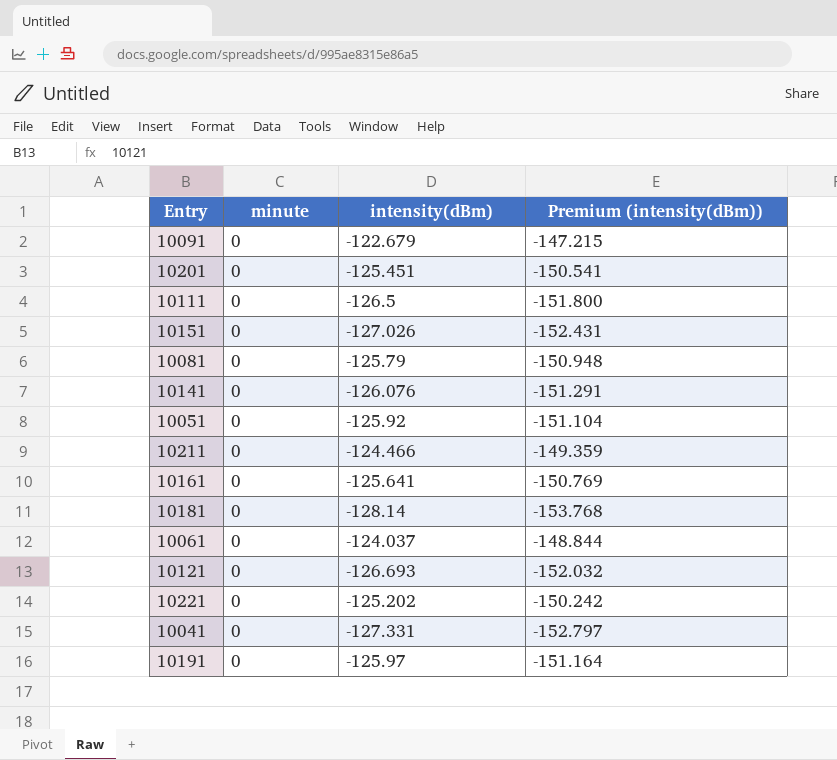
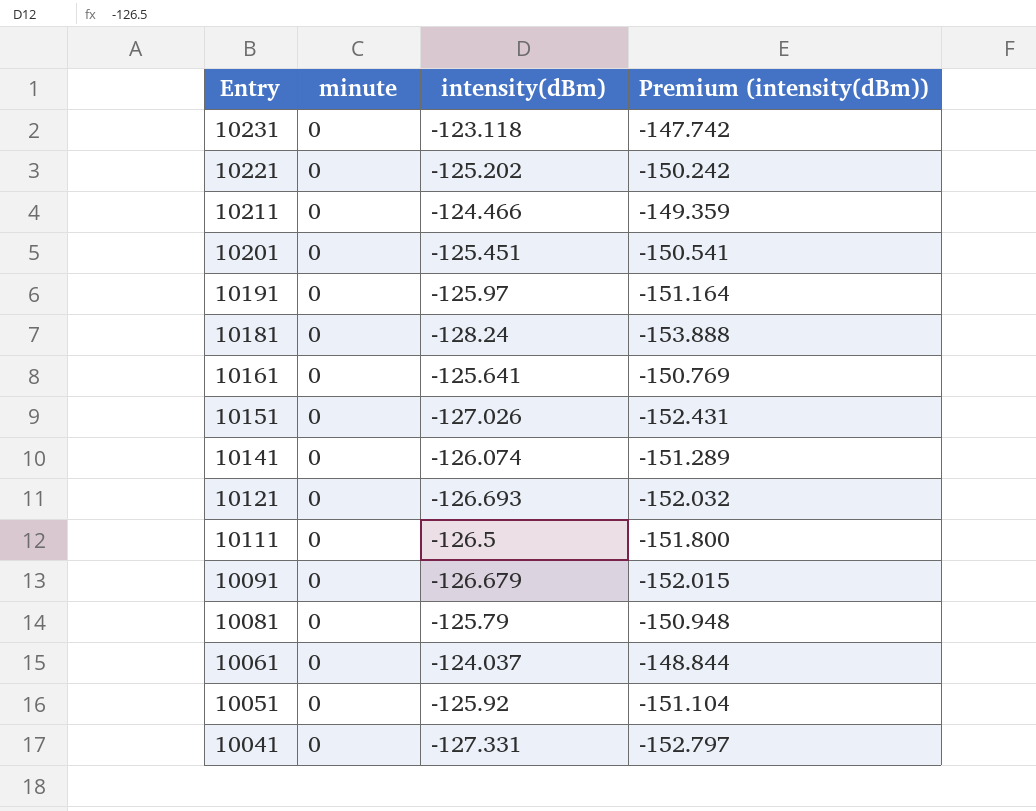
row order: none -> Entry descending
row 10231: none -> 0 | -123.118 | -147.742
10181 | intensity(dBm): -128.14 -> -128.24
10181 | Premium (intensity(dBm)): -153.768 -> -153.888
10141 | intensity(dBm): -126.076 -> -126.074
10141 | Premium (intensity(dBm)): -151.291 -> -151.289
10091 | intensity(dBm): -122.679 -> -126.679
10091 | Premium (intensity(dBm)): -147.215 -> -152.015

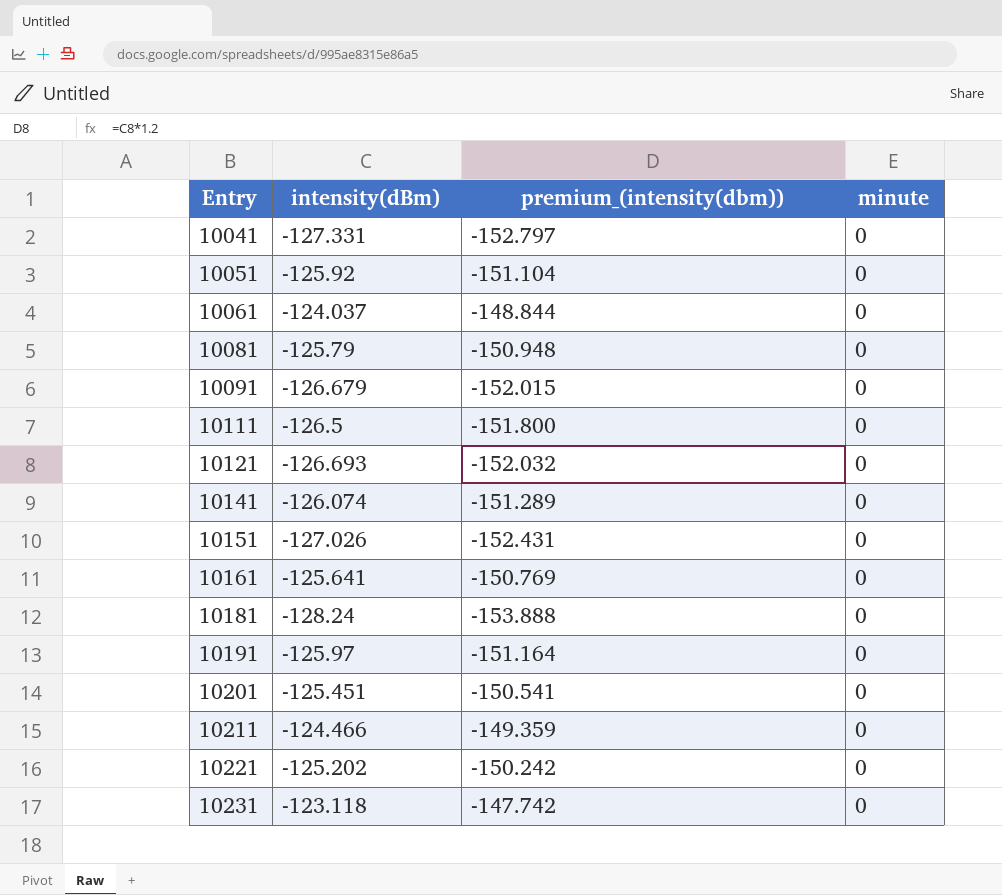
row order: Entry descending -> Entry ascending
column name: Premium (intensity(dBm)) -> premium_(intensity(dbm))
column minute | position: 2 -> 4

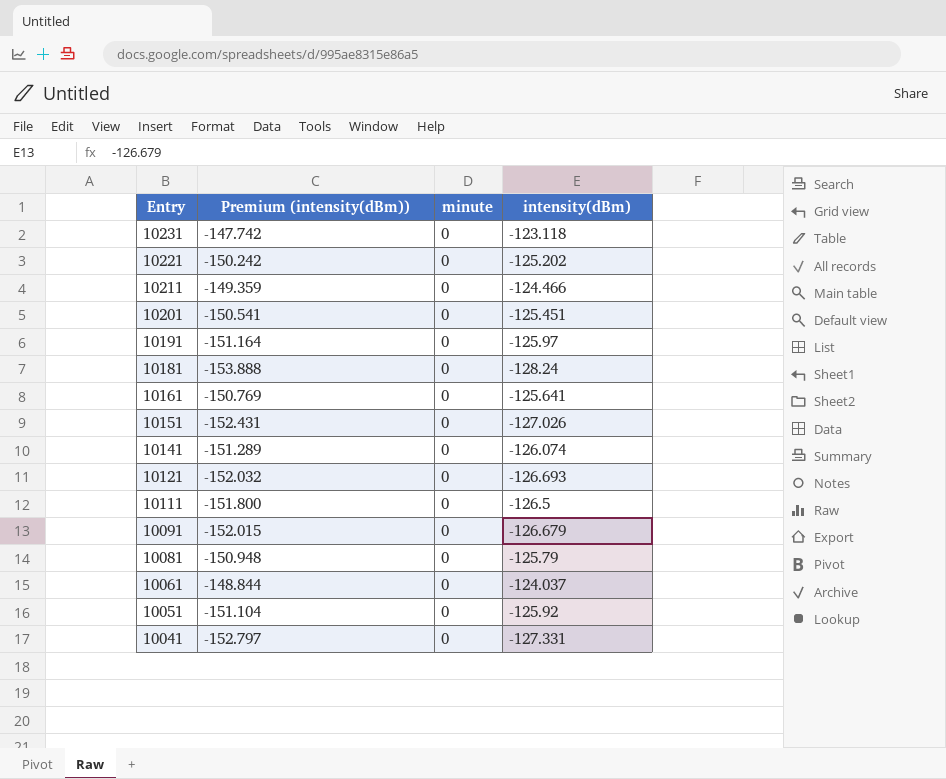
row order: Entry ascending -> Entry descending
column name: premium_(intensity(dbm)) -> Premium (intensity(dBm))
column intensity(dBm) | position: 2 -> 4

